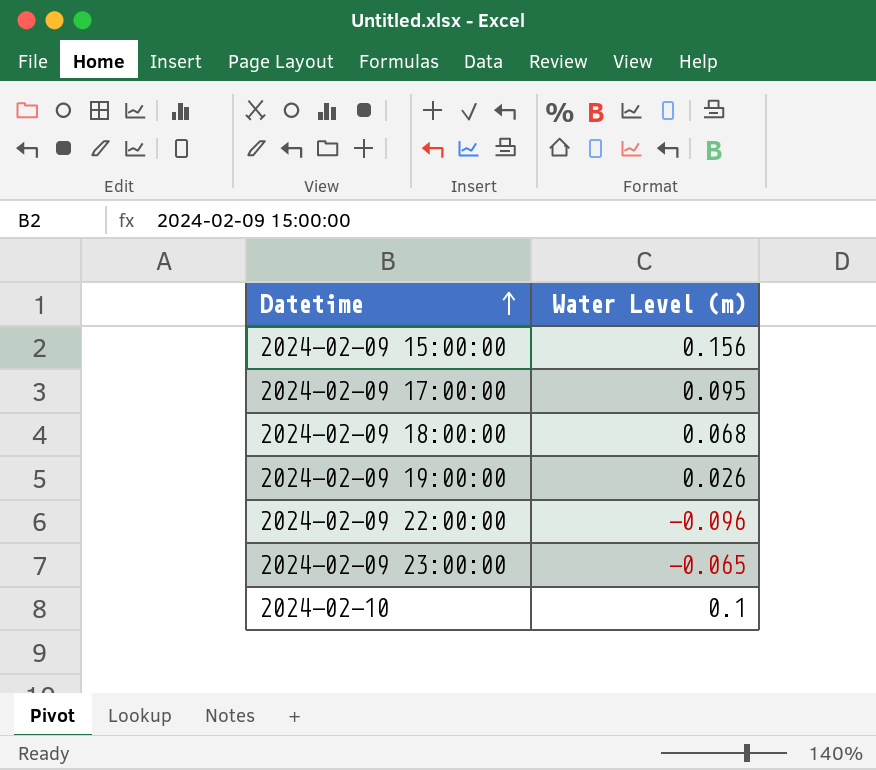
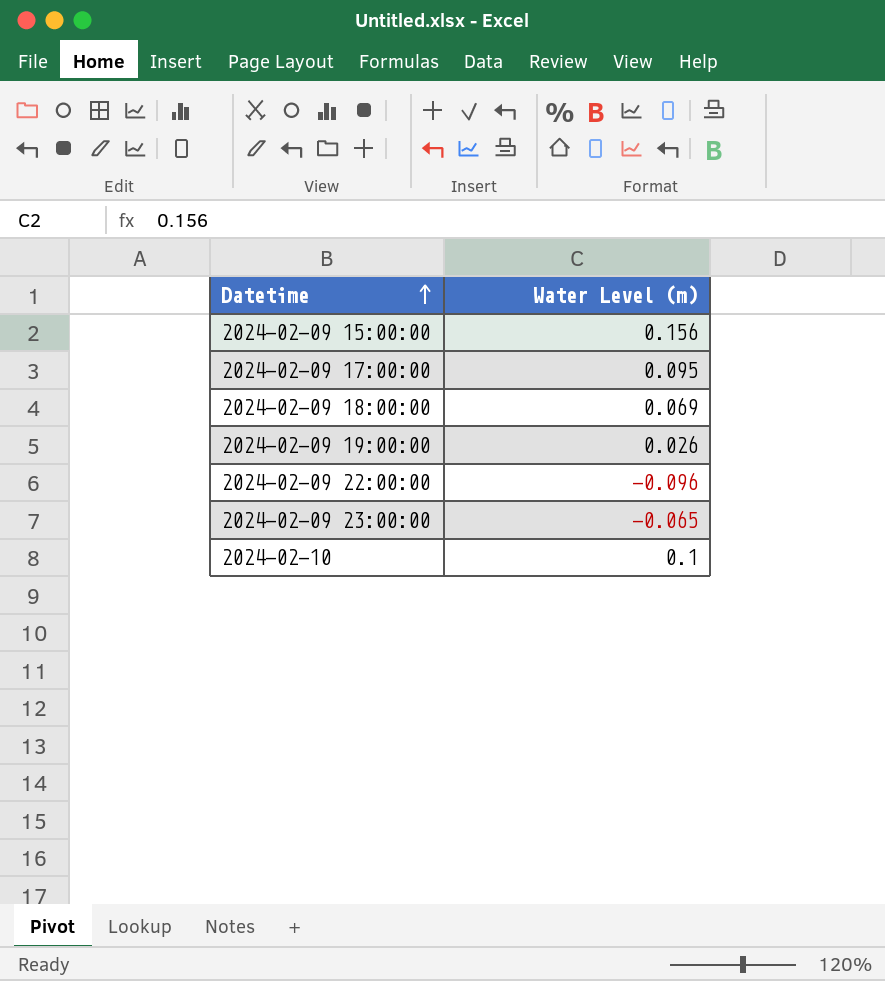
2024-02-09 18:00:00 | Water Level (m): 0.068 -> 0.069

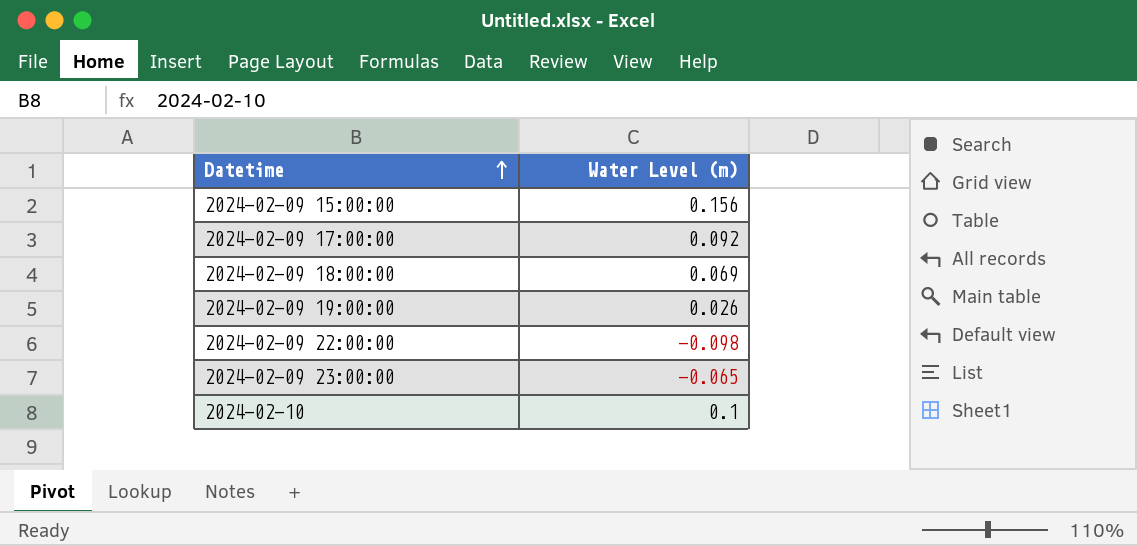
2024-02-09 17:00:00 | Water Level (m): 0.095 -> 0.092
2024-02-09 22:00:00 | Water Level (m): -0.096 -> -0.098

